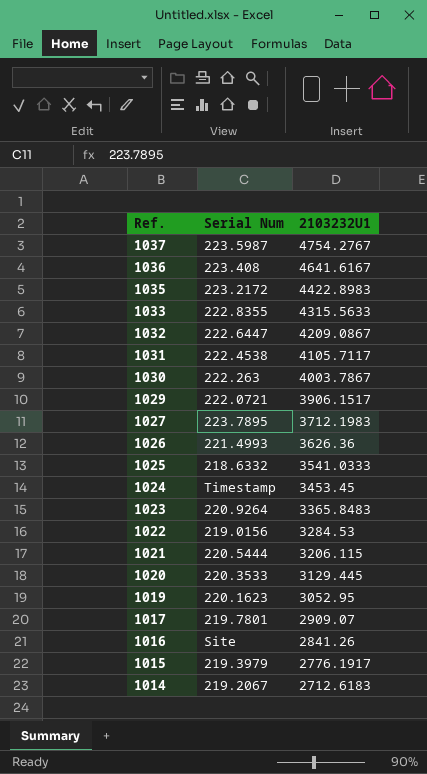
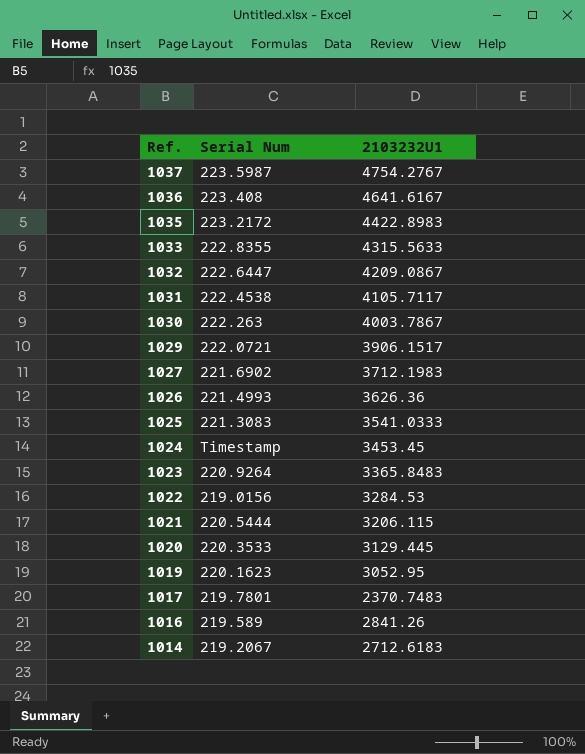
row 1015: 219.3979 | 2776.1917 -> none
1027 | Serial Num: 223.7895 -> 221.6902
1025 | Serial Num: 218.6332 -> 221.3083
1017 | 2103232U1: 2909.07 -> 2370.7483
1016 | Serial Num: Site -> 219.589

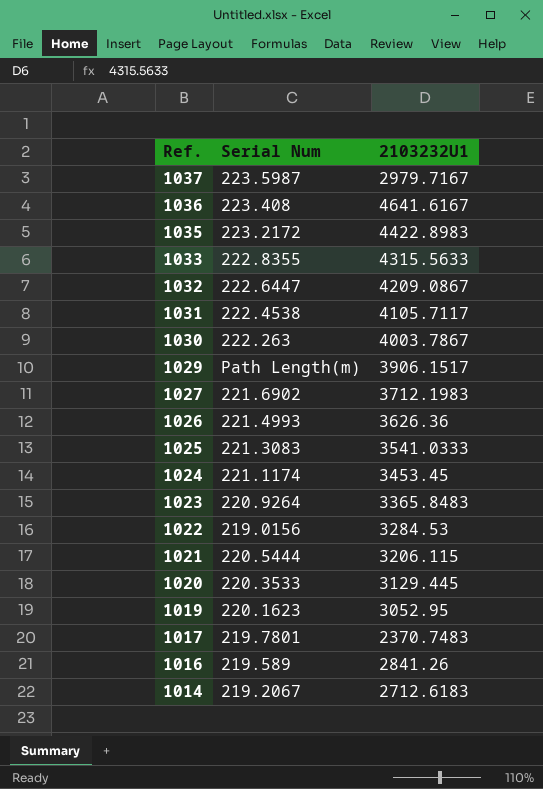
1037 | 2103232U1: 4754.2767 -> 2979.7167
1029 | Serial Num: 222.0721 -> Path Length(m)
1024 | Serial Num: Timestamp -> 221.1174

